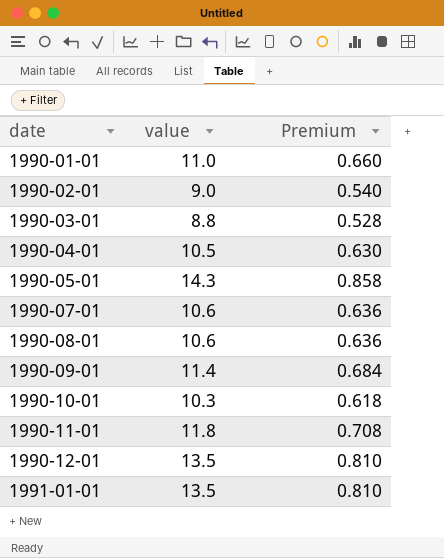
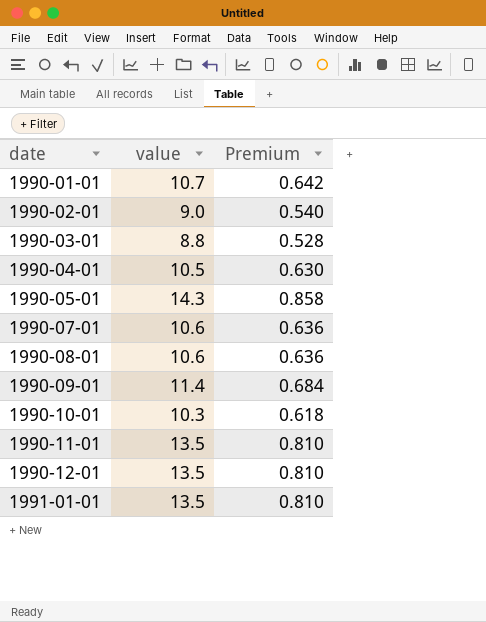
1990-01-01 | value: 11.0 -> 10.7
1990-01-01 | Premium: 0.660 -> 0.642
1990-11-01 | value: 11.8 -> 13.5
1990-11-01 | Premium: 0.708 -> 0.810

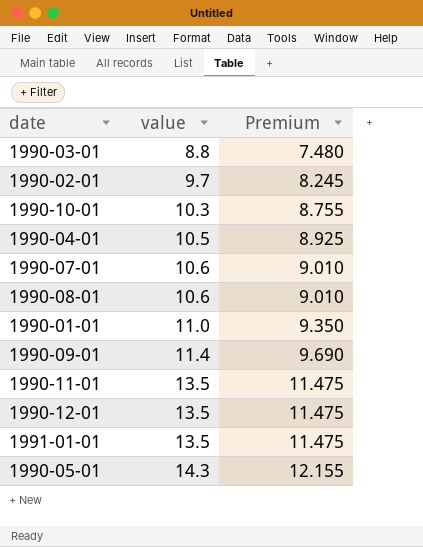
row order: date ascending -> value ascending
column Premium | formula: [value] * 0.06 -> [value] * 0.85
1990-02-01 | value: 9.0 -> 9.7
1990-01-01 | value: 10.7 -> 11.0

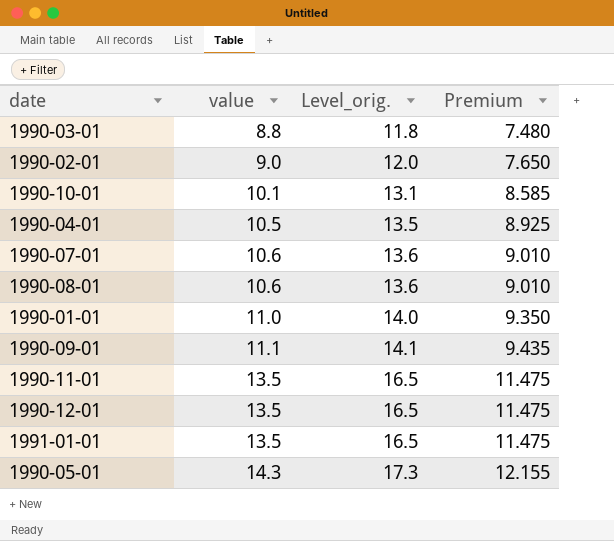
column Level_orig. | formula: none -> [value] + 3
1990-02-01 | value: 9.7 -> 9.0
1990-02-01 | Premium: 8.245 -> 7.650
1990-10-01 | value: 10.3 -> 10.1
1990-10-01 | Premium: 8.755 -> 8.585
1990-09-01 | value: 11.4 -> 11.1
1990-09-01 | Premium: 9.690 -> 9.435

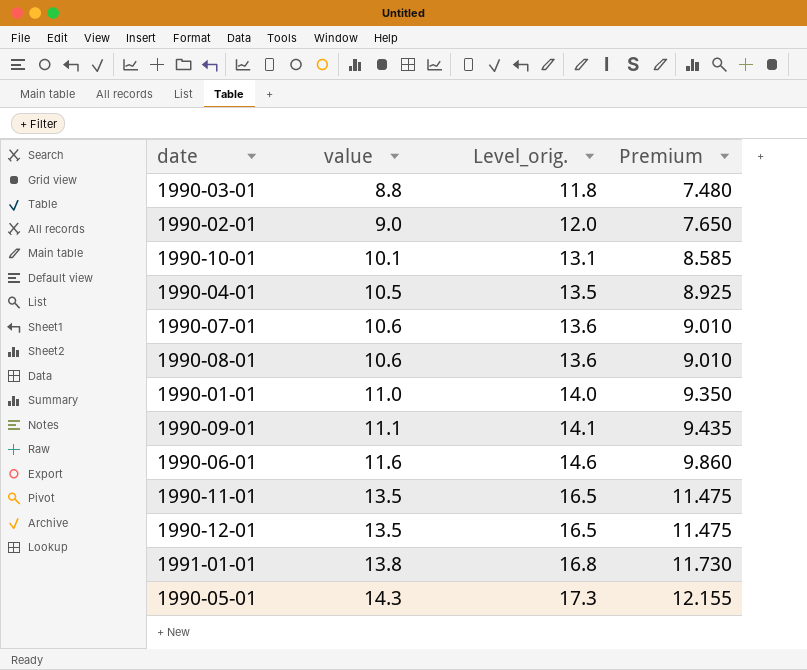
row 1990-06-01: none -> 11.6 | 14.6 | 9.860
1991-01-01 | value: 13.5 -> 13.8
1991-01-01 | Level_orig.: 16.5 -> 16.8
1991-01-01 | Premium: 11.475 -> 11.730

